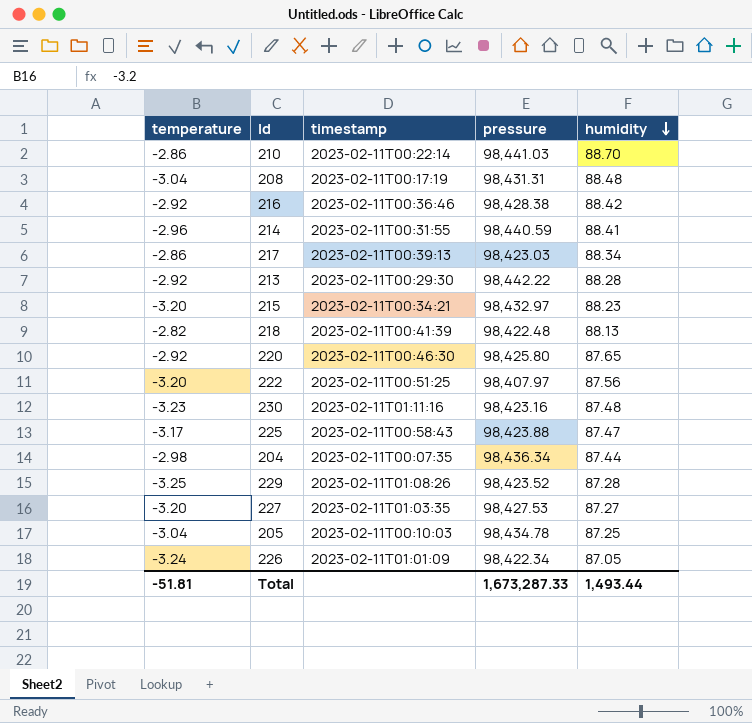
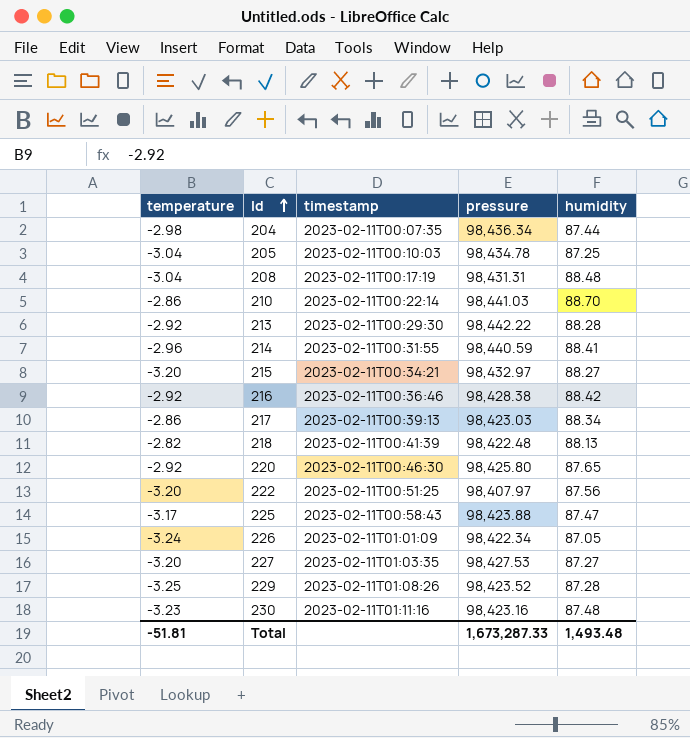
row order: humidity descending -> Id ascending
215 | humidity: 88.23 -> 88.27
Total | humidity: 1,493.44 -> 1,493.48

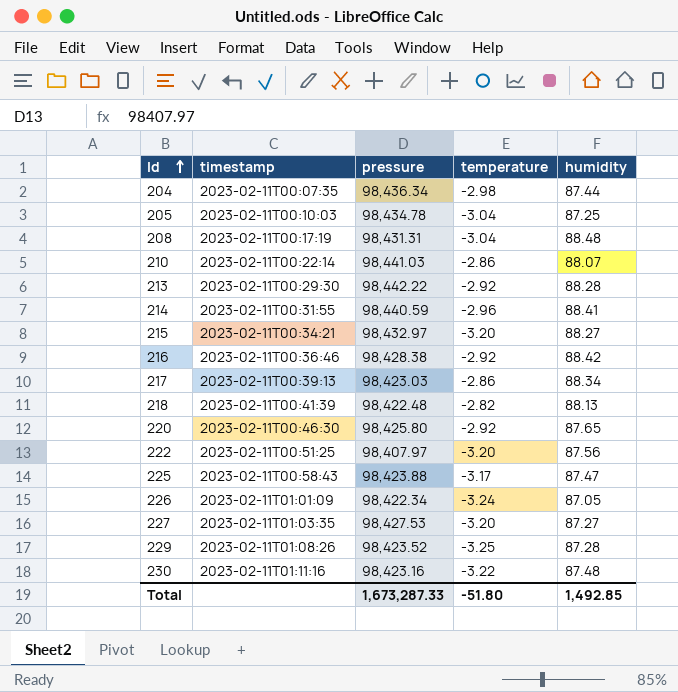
column temperature | position: 1 -> 4
210 | humidity: 88.70 -> 88.07
230 | temperature: -3.23 -> -3.22
Total | temperature: -51.81 -> -51.80
Total | humidity: 1,493.48 -> 1,492.85

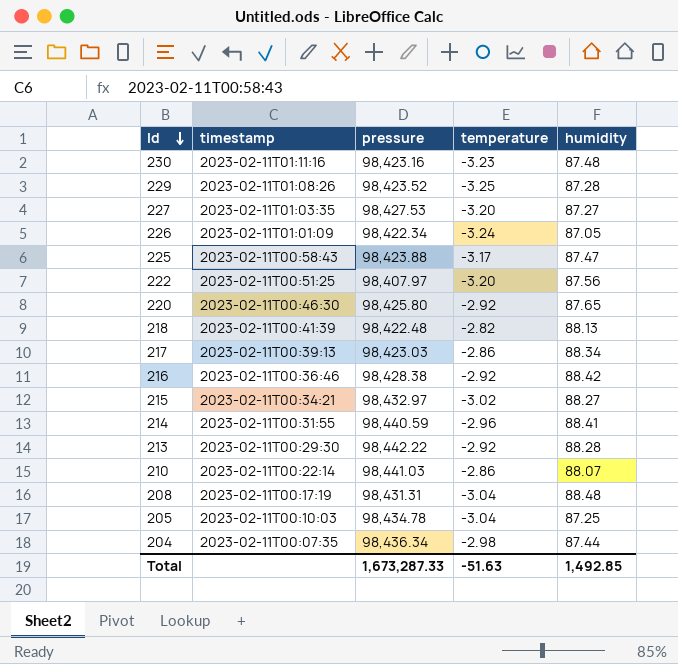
row order: Id ascending -> Id descending
230 | temperature: -3.22 -> -3.23
215 | temperature: -3.20 -> -3.02
Total | temperature: -51.80 -> -51.63

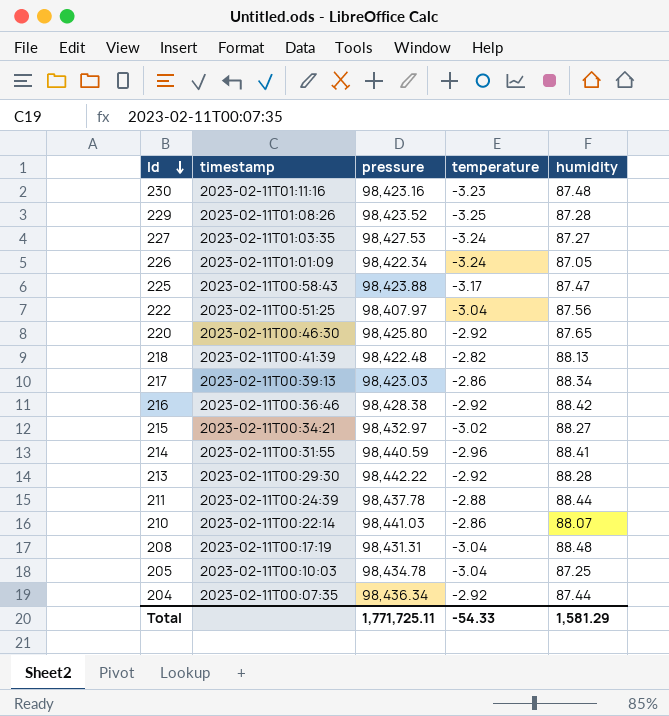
227 | temperature: -3.20 -> -3.24
222 | temperature: -3.20 -> -3.04
row 211: none -> 2023-02-11T00:24:39 | 98,437.78 | -2.88 | 88.44
204 | temperature: -2.98 -> -2.92
Total | pressure: 1,673,287.33 -> 1,771,725.11
Total | temperature: -51.63 -> -54.33
Total | humidity: 1,492.85 -> 1,581.29

